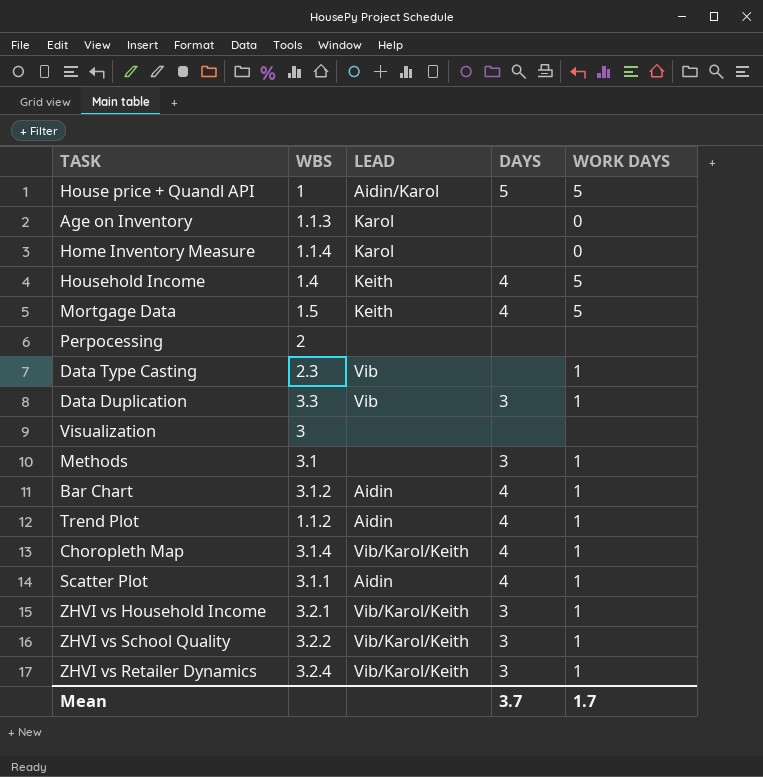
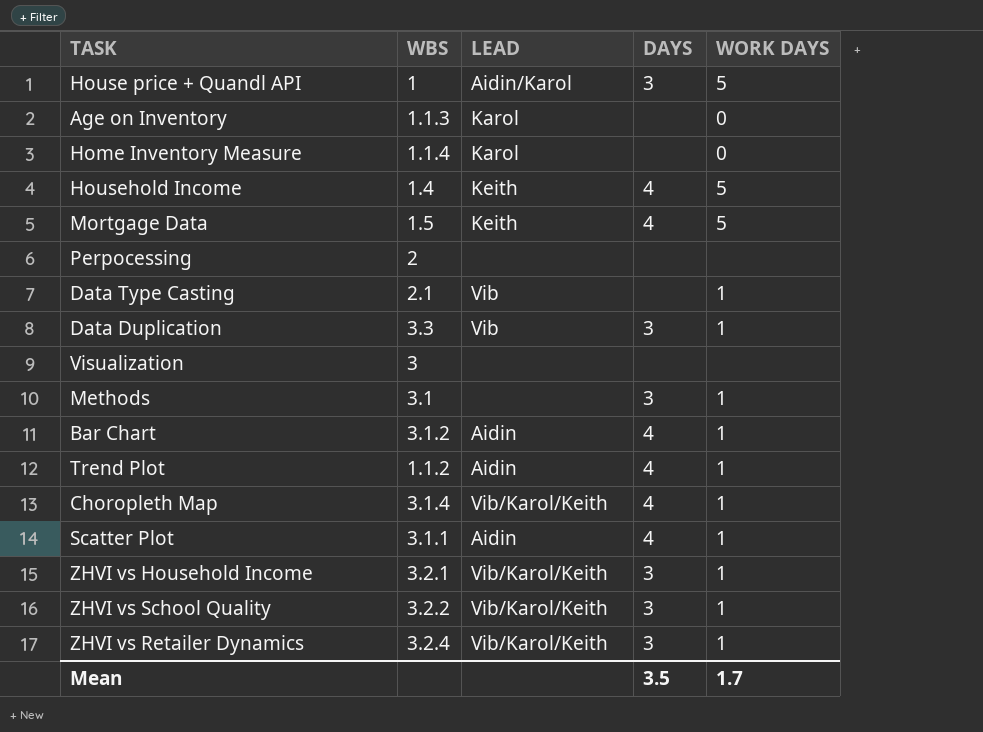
House price + Quandl API | DAYS: 5 -> 3
Data Type Casting | WBS: 2.3 -> 2.1
Mean | DAYS: 3.7 -> 3.5

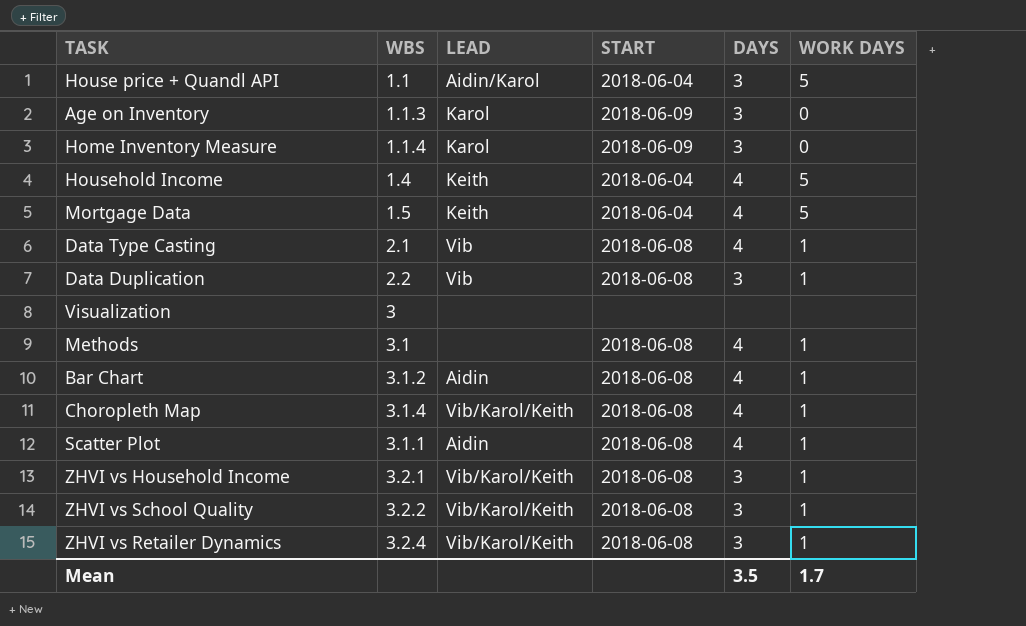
column START | position: none -> 4
row Perpocessing: 2 | none | none | none -> none
row Trend Plot: 1.1.2 | Aidin | 4 | 1 -> none
House price + Quandl API | WBS: 1 -> 1.1
Age on Inventory | DAYS: none -> 3
Home Inventory Measure | DAYS: none -> 3
Data Type Casting | DAYS: none -> 4
Data Duplication | WBS: 3.3 -> 2.2
Methods | DAYS: 3 -> 4

